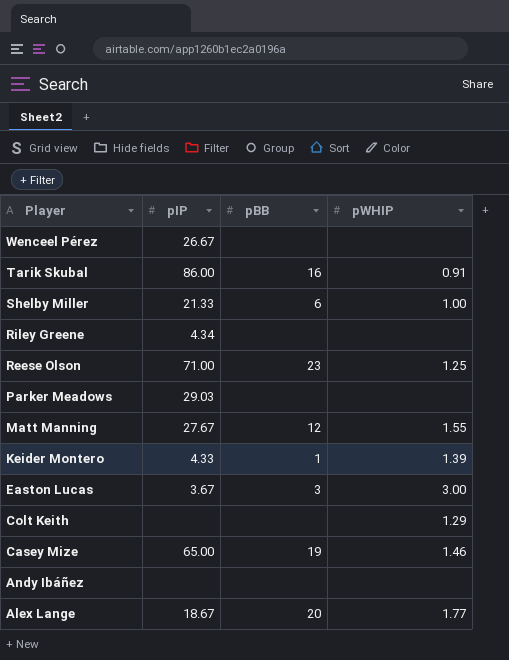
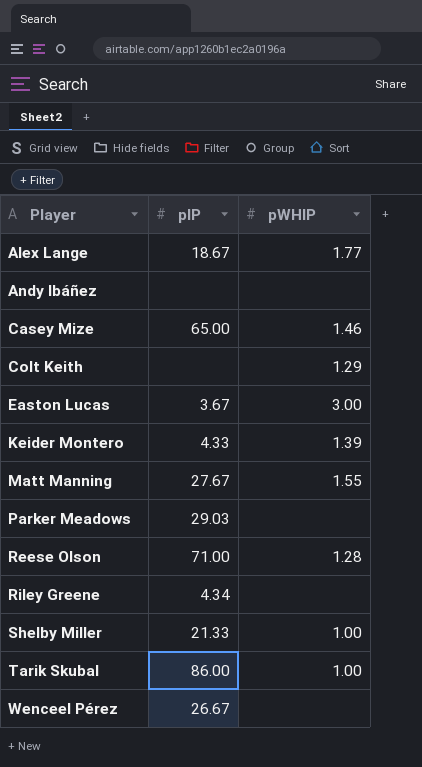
row order: Player descending -> Player ascending
column pBB | position: 3 -> none
Reese Olson | pWHIP: 1.25 -> 1.28
Tarik Skubal | pWHIP: 0.91 -> 1.00

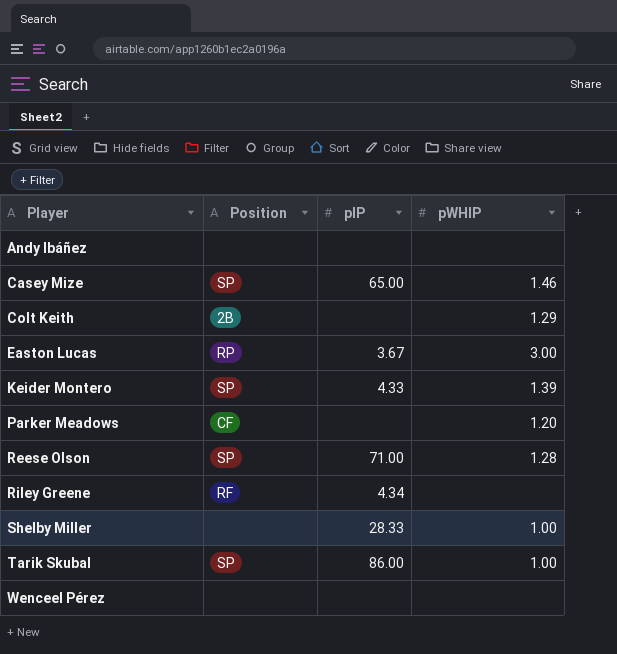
column Position | position: none -> 2
row Alex Lange: 18.67 | 1.77 -> none
row Matt Manning: 27.67 | 1.55 -> none
Parker Meadows | pIP: 29.03 -> none
Parker Meadows | pWHIP: none -> 1.20
Shelby Miller | pIP: 21.33 -> 28.33
Wenceel Pérez | pIP: 26.67 -> none

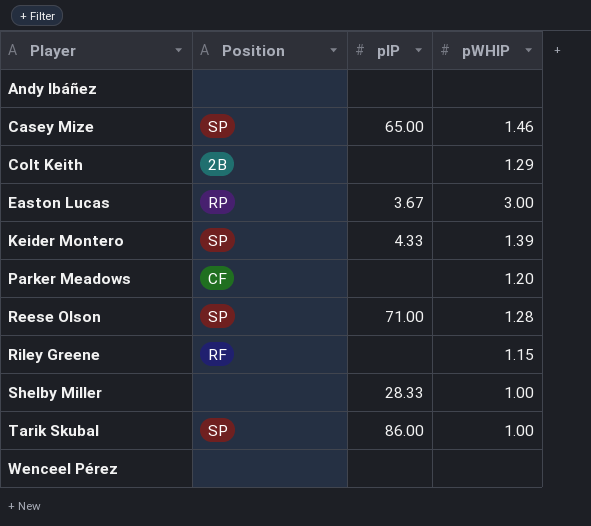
Riley Greene | pIP: 4.34 -> none
Riley Greene | pWHIP: none -> 1.15

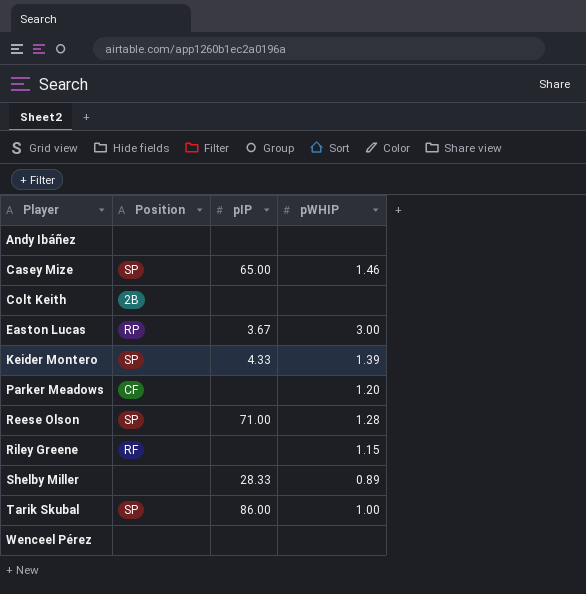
Colt Keith | pWHIP: 1.29 -> none
Shelby Miller | pWHIP: 1.00 -> 0.89

